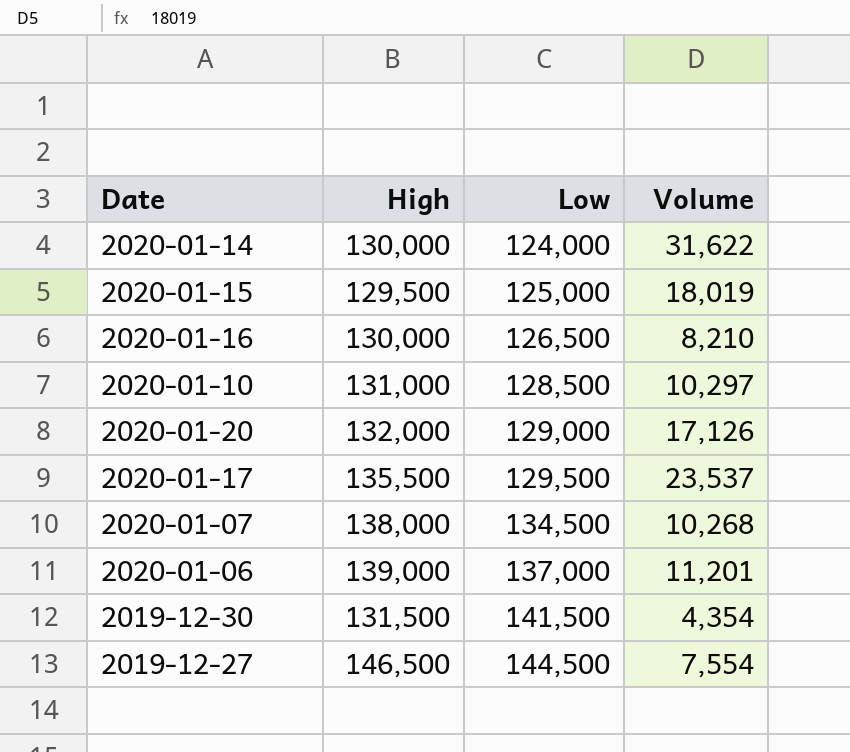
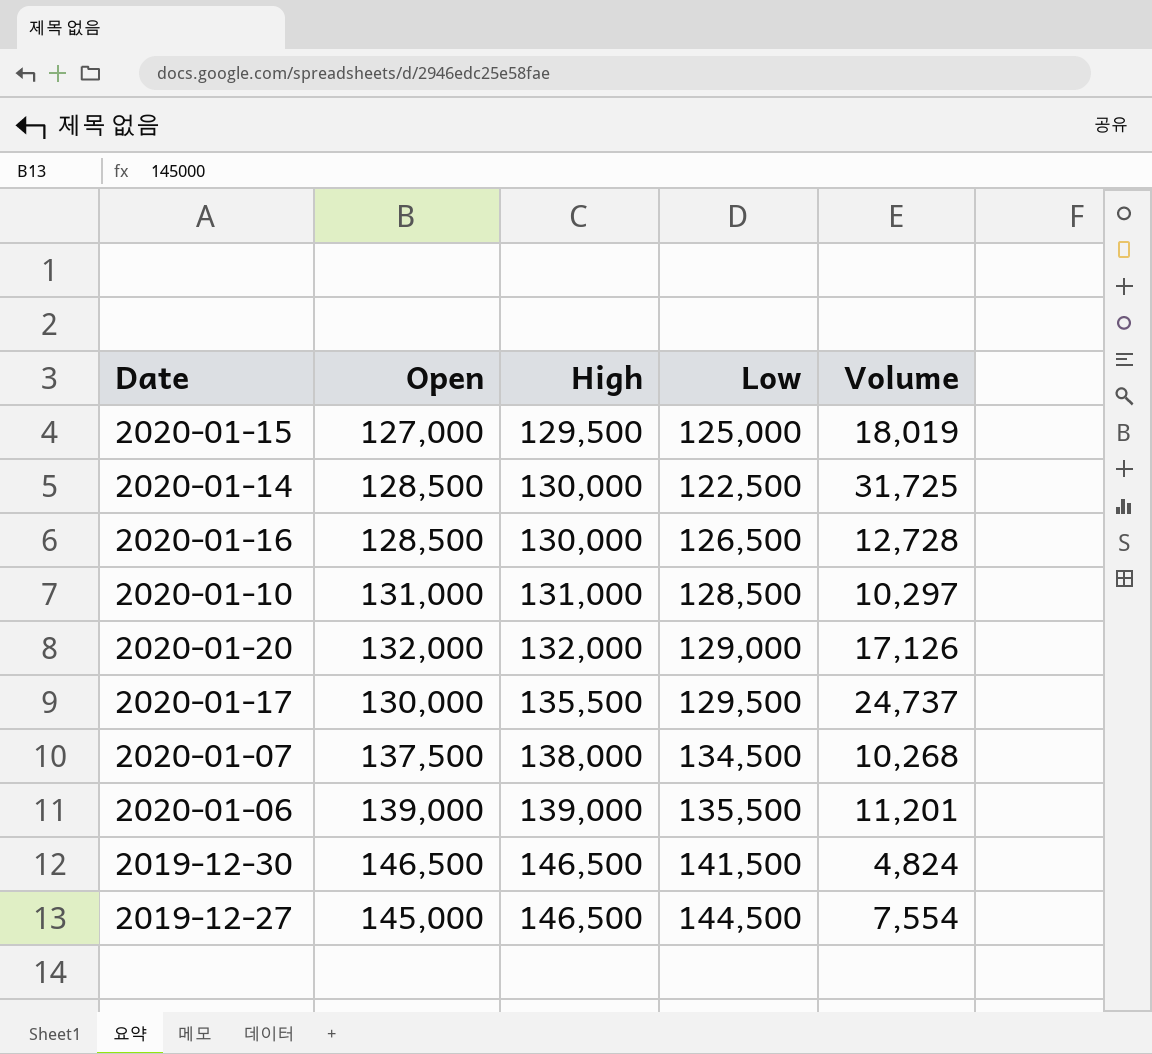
row order: Low ascending -> High ascending
column Open | position: none -> 2
2020-01-14 | Low: 124,000 -> 122,500
2020-01-14 | Volume: 31,622 -> 31,725
2020-01-16 | Volume: 8,210 -> 12,728
2020-01-17 | Volume: 23,537 -> 24,737
2020-01-06 | Low: 137,000 -> 135,500
2019-12-30 | High: 131,500 -> 146,500
2019-12-30 | Volume: 4,354 -> 4,824

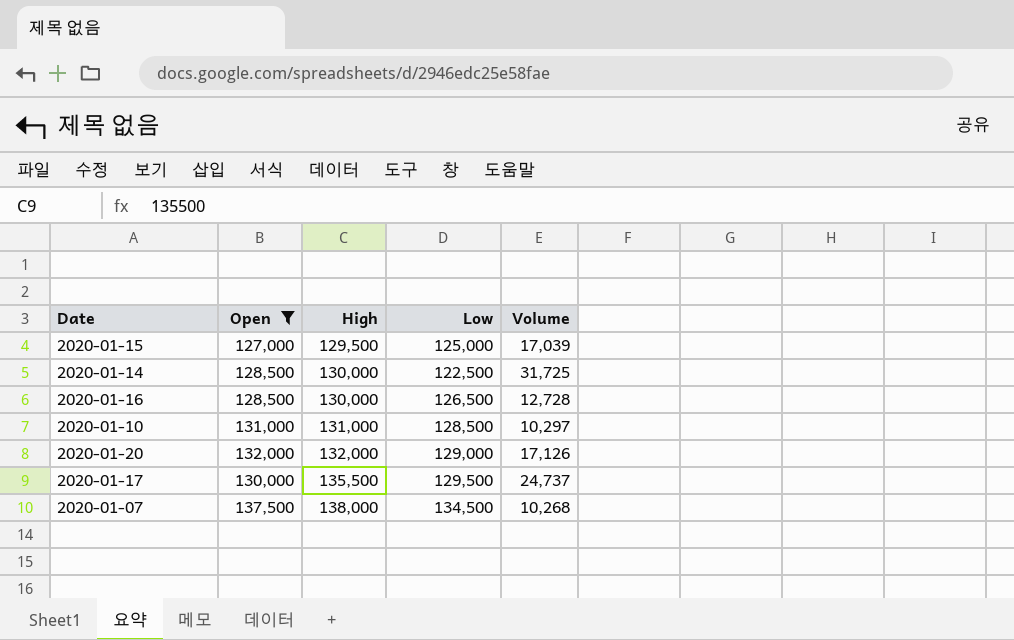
filter: none -> Open <= 137,500
2020-01-15 | Volume: 18,019 -> 17,039

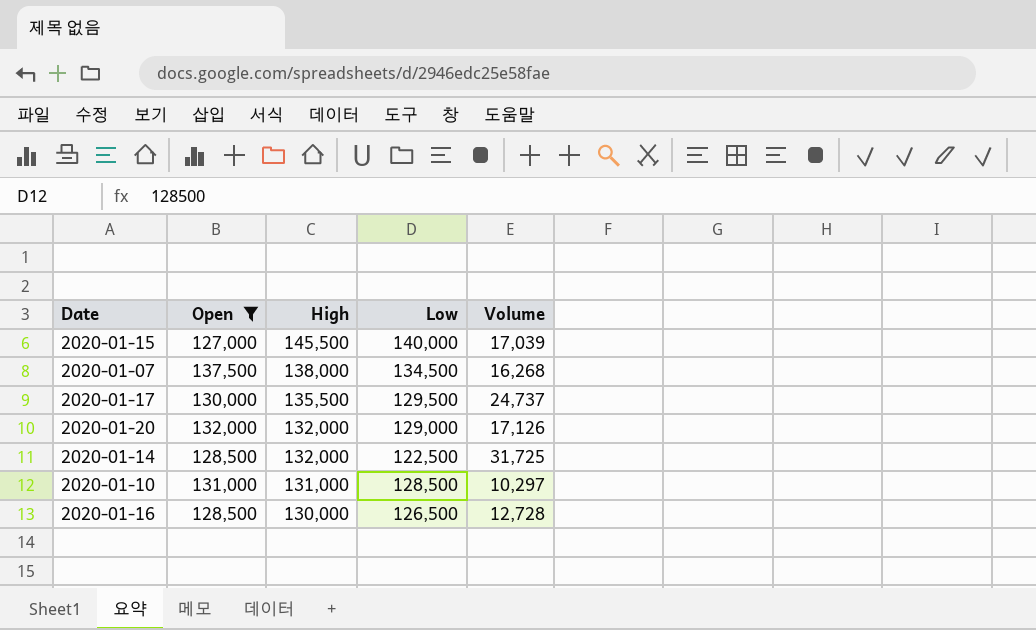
row order: High ascending -> High descending
2020-01-15 | High: 129,500 -> 145,500
2020-01-15 | Low: 125,000 -> 140,000
2020-01-07 | Volume: 10,268 -> 16,268
2020-01-14 | High: 130,000 -> 132,000

